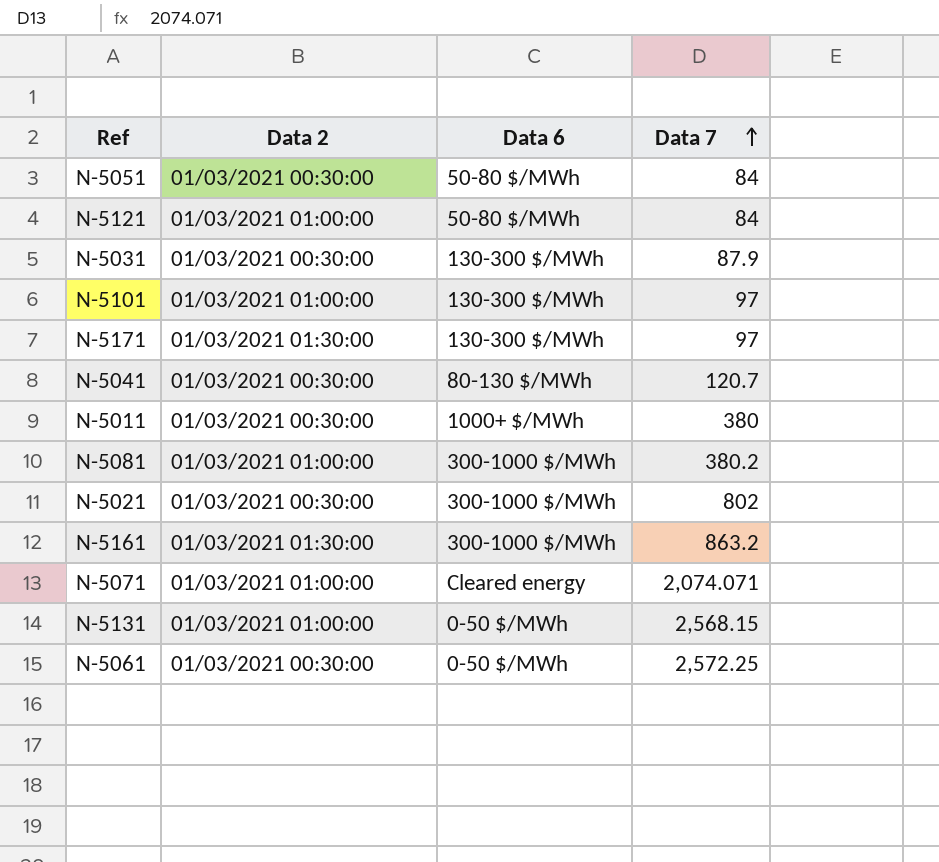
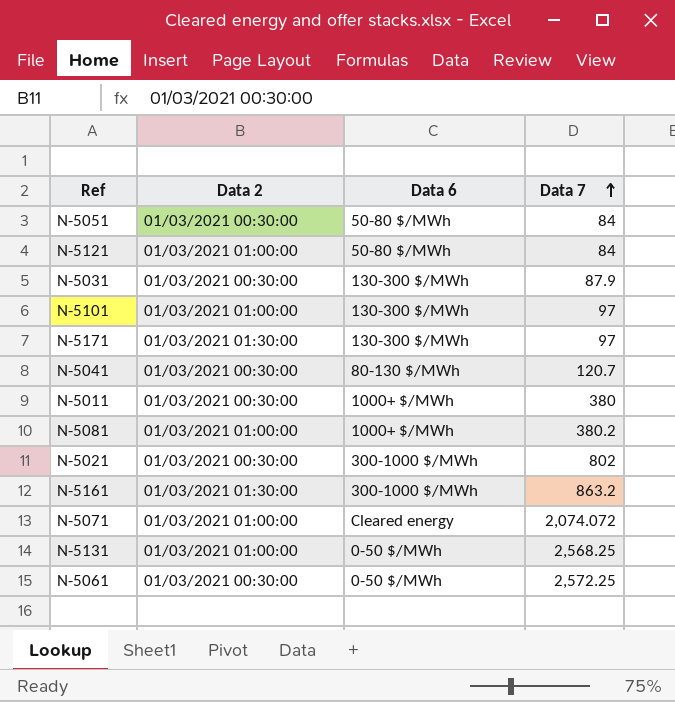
N-5081 | Data 6: 300-1000 $/MWh -> 1000+ $/MWh
N-5071 | Data 7: 2,074.071 -> 2,074.072
N-5131 | Data 7: 2,568.15 -> 2,568.25

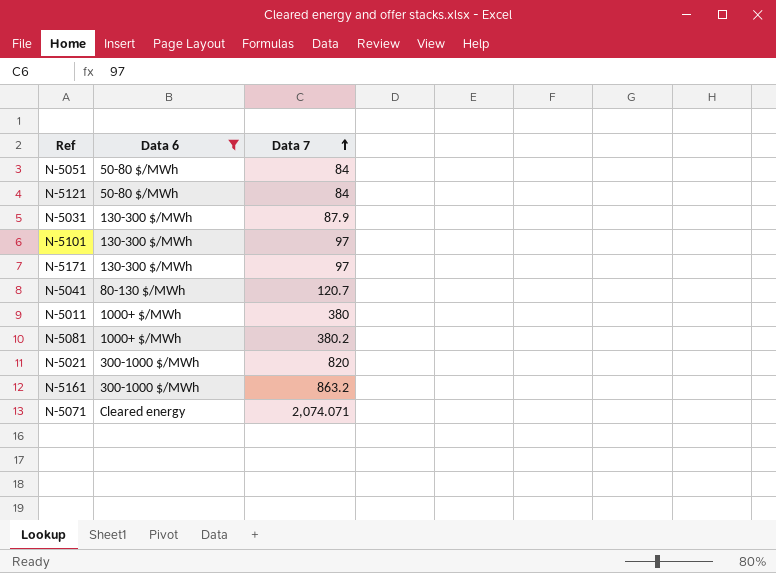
filter: none -> Data 6 != 0-50 $/MWh
column Data 2 | position: 2 -> none
N-5021 | Data 7: 802 -> 820
N-5071 | Data 7: 2,074.072 -> 2,074.071

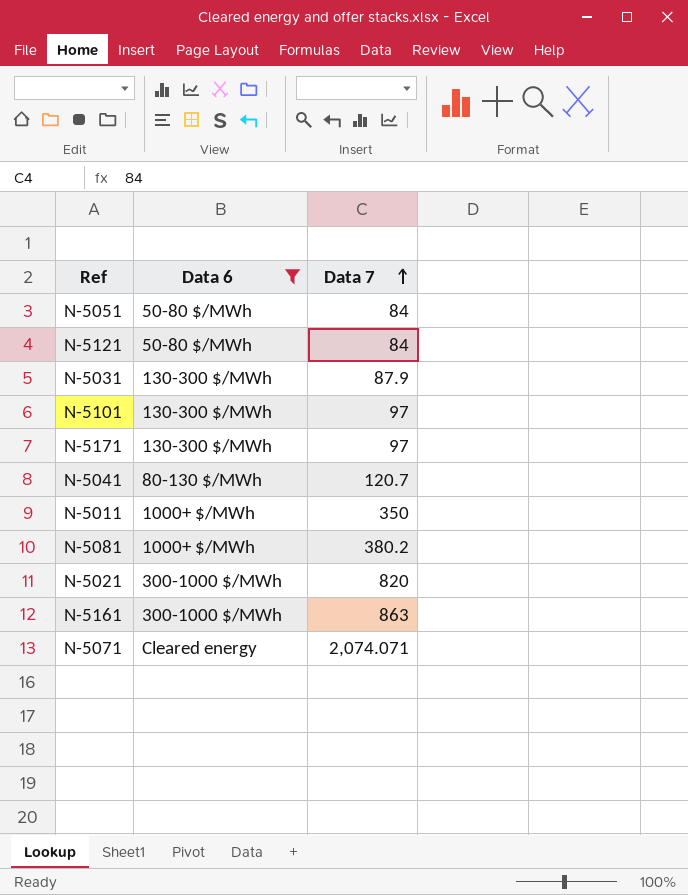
N-5011 | Data 7: 380 -> 350
N-5161 | Data 7: 863.2 -> 863

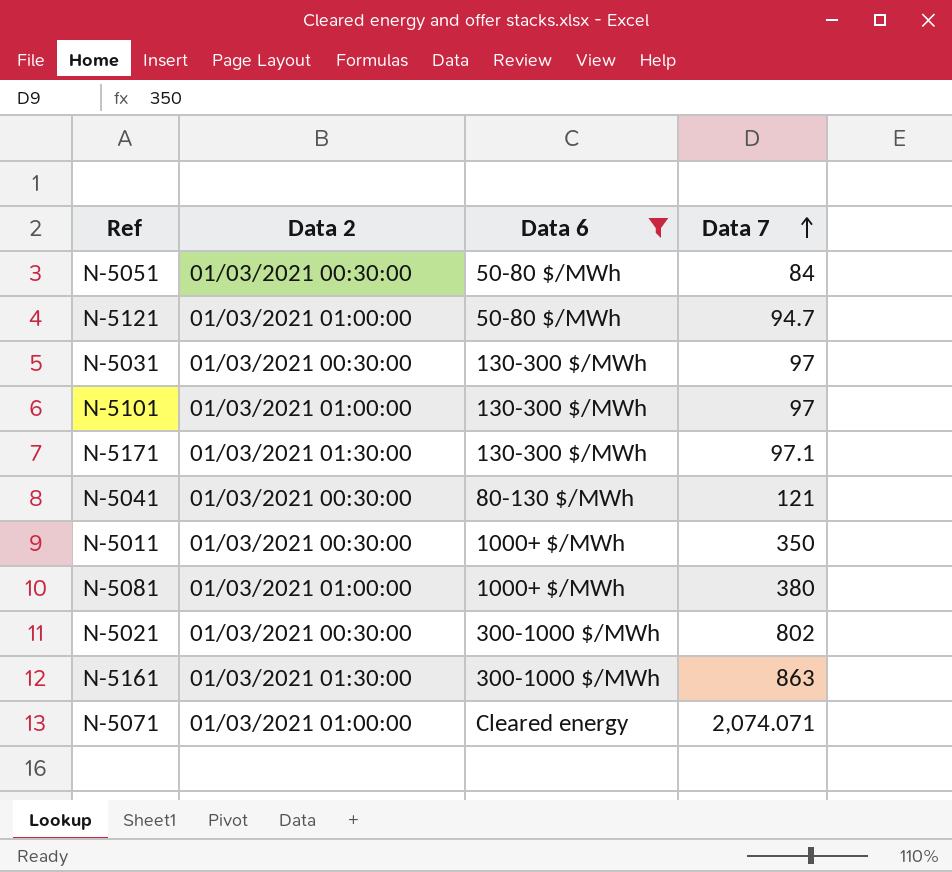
column Data 2 | position: none -> 2
N-5121 | Data 7: 84 -> 94.7
N-5031 | Data 7: 87.9 -> 97
N-5171 | Data 7: 97 -> 97.1
N-5041 | Data 7: 120.7 -> 121
N-5081 | Data 7: 380.2 -> 380
N-5021 | Data 7: 820 -> 802

